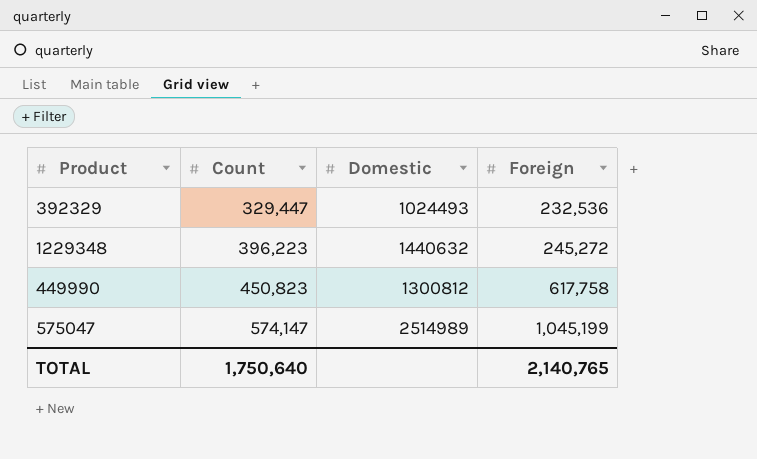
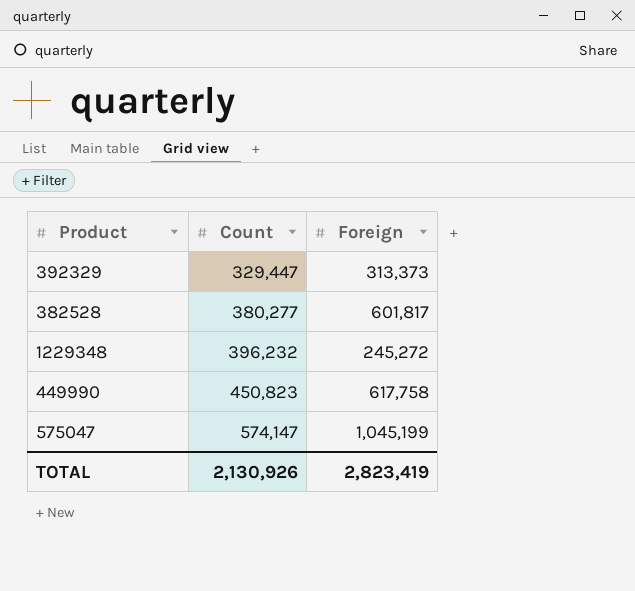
column Domestic | position: 3 -> none
392329 | Foreign: 232,536 -> 313,373
row 382528: none -> 380,277 | 601,817
1229348 | Count: 396,223 -> 396,232
TOTAL | Count: 1,750,640 -> 2,130,926
TOTAL | Foreign: 2,140,765 -> 2,823,419

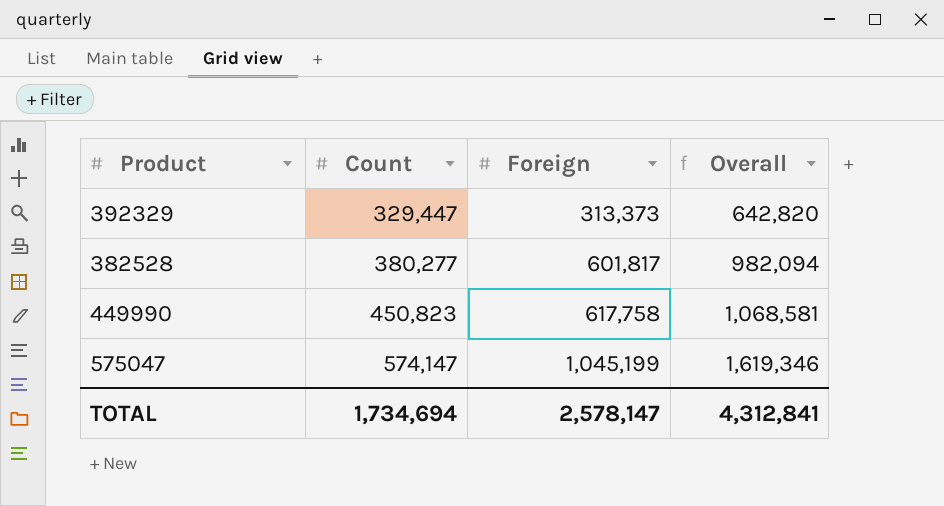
column Overall | formula: none -> [Count] + [Foreign]
row 1229348: 396,232 | 245,272 -> none
TOTAL | Count: 2,130,926 -> 1,734,694
TOTAL | Foreign: 2,823,419 -> 2,578,147

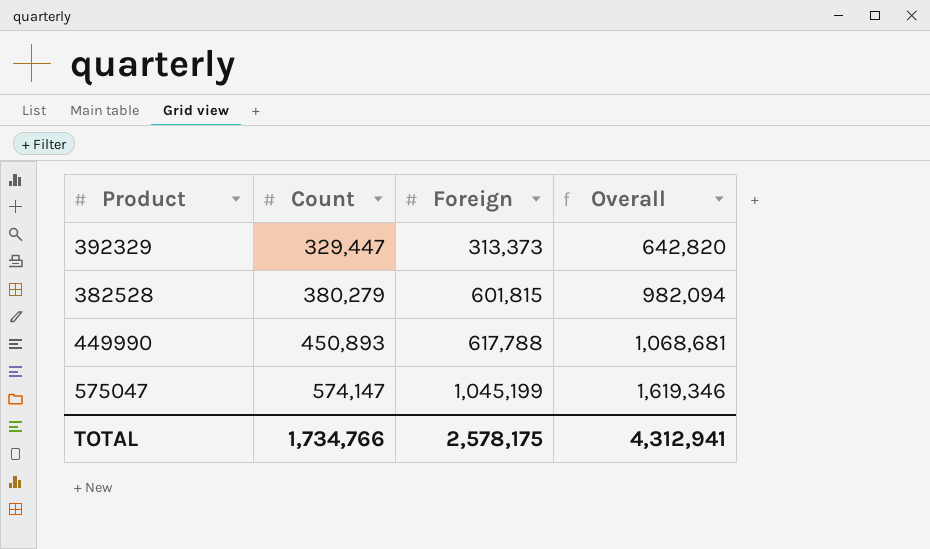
382528 | Count: 380,277 -> 380,279
382528 | Foreign: 601,817 -> 601,815
449990 | Count: 450,823 -> 450,893
449990 | Foreign: 617,758 -> 617,788
449990 | Overall: 1,068,581 -> 1,068,681
TOTAL | Count: 1,734,694 -> 1,734,766
TOTAL | Foreign: 2,578,147 -> 2,578,175
TOTAL | Overall: 4,312,841 -> 4,312,941

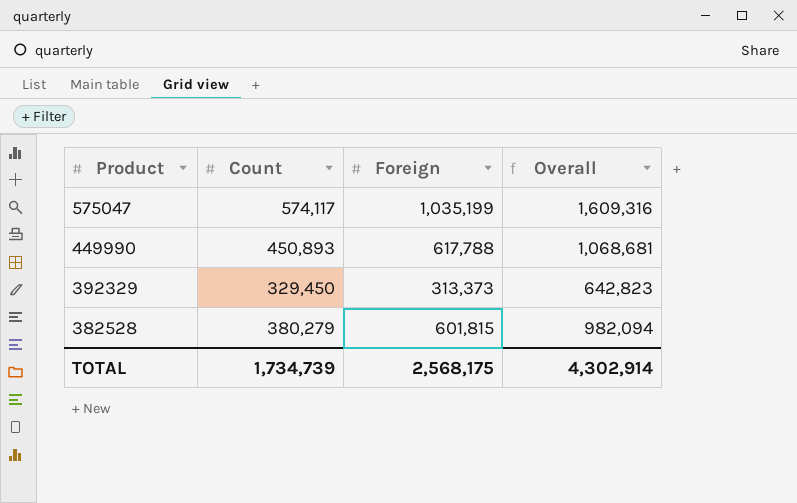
row order: Count ascending -> Product descending
575047 | Count: 574,147 -> 574,117
575047 | Foreign: 1,045,199 -> 1,035,199
575047 | Overall: 1,619,346 -> 1,609,316
392329 | Count: 329,447 -> 329,450
392329 | Overall: 642,820 -> 642,823
TOTAL | Count: 1,734,766 -> 1,734,739
TOTAL | Foreign: 2,578,175 -> 2,568,175
TOTAL | Overall: 4,312,941 -> 4,302,914

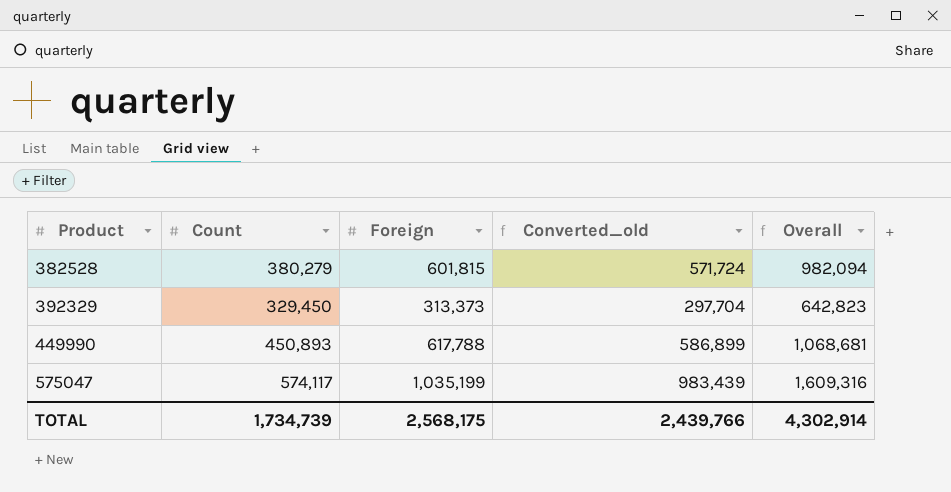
row order: Product descending -> Product ascending
column Converted_old | formula: none -> [Foreign] * 0.95

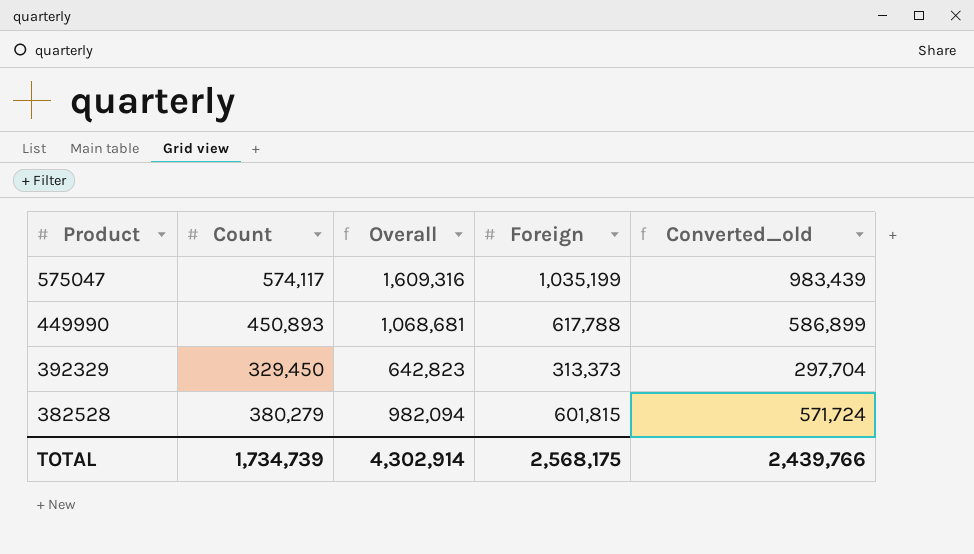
row order: Product ascending -> Product descending
column Overall | position: 5 -> 3

